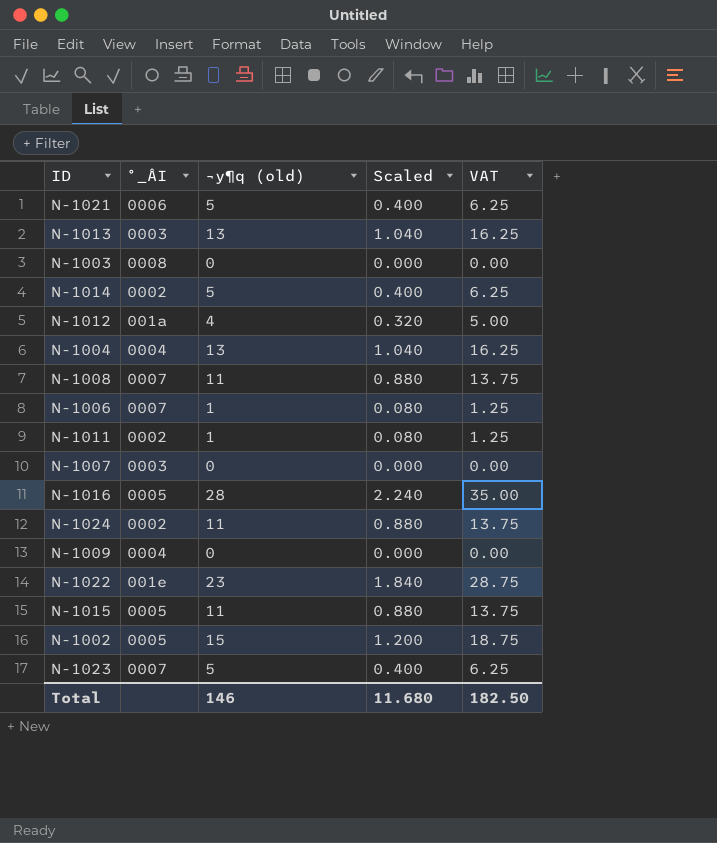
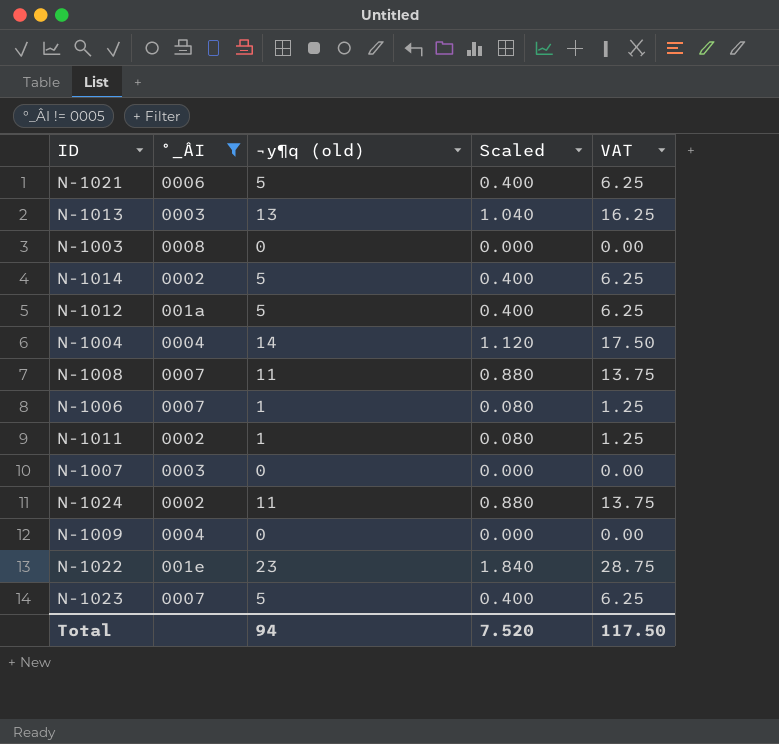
filter: none -> °_ÂI != 0005
N-1012 | ¬y¶q (old): 4 -> 5
N-1012 | Scaled: 0.320 -> 0.400
N-1012 | VAT: 5.00 -> 6.25
N-1004 | ¬y¶q (old): 13 -> 14
N-1004 | Scaled: 1.040 -> 1.120
N-1004 | VAT: 16.25 -> 17.50
Total | ¬y¶q (old): 146 -> 94
Total | Scaled: 11.680 -> 7.520
Total | VAT: 182.50 -> 117.50

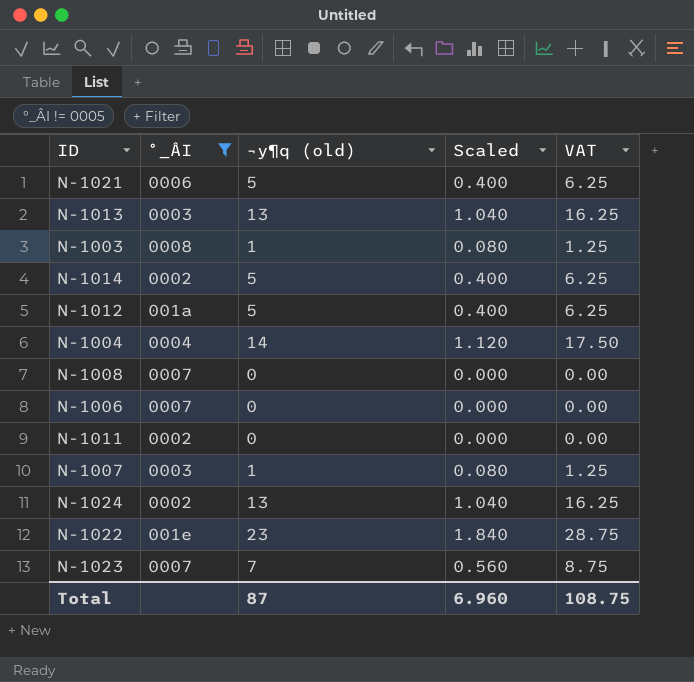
row N-1009: 0004 | 0 | 0.000 | 0.00 -> none
N-1003 | ¬y¶q (old): 0 -> 1
N-1003 | Scaled: 0.000 -> 0.080
N-1003 | VAT: 0.00 -> 1.25
N-1008 | ¬y¶q (old): 11 -> 0
N-1008 | Scaled: 0.880 -> 0.000
N-1008 | VAT: 13.75 -> 0.00
N-1006 | ¬y¶q (old): 1 -> 0
N-1006 | Scaled: 0.080 -> 0.000
N-1006 | VAT: 1.25 -> 0.00
N-1011 | ¬y¶q (old): 1 -> 0
N-1011 | Scaled: 0.080 -> 0.000
N-1011 | VAT: 1.25 -> 0.00
N-1007 | ¬y¶q (old): 0 -> 1
N-1007 | Scaled: 0.000 -> 0.080
N-1007 | VAT: 0.00 -> 1.25
N-1024 | ¬y¶q (old): 11 -> 13
N-1024 | Scaled: 0.880 -> 1.040
N-1024 | VAT: 13.75 -> 16.25
N-1023 | ¬y¶q (old): 5 -> 7
N-1023 | Scaled: 0.400 -> 0.560
N-1023 | VAT: 6.25 -> 8.75
Total | ¬y¶q (old): 94 -> 87
Total | Scaled: 7.520 -> 6.960
Total | VAT: 117.50 -> 108.75

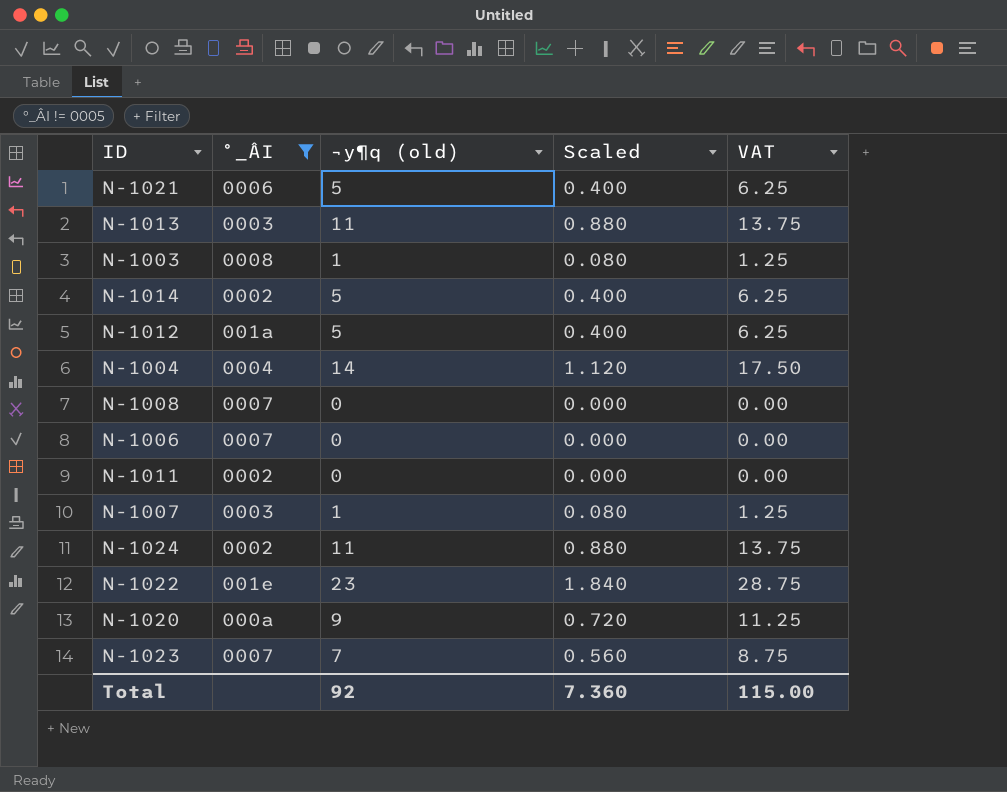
N-1013 | ¬y¶q (old): 13 -> 11
N-1013 | Scaled: 1.040 -> 0.880
N-1013 | VAT: 16.25 -> 13.75
N-1024 | ¬y¶q (old): 13 -> 11
N-1024 | Scaled: 1.040 -> 0.880
N-1024 | VAT: 16.25 -> 13.75
row N-1020: none -> 000a | 9 | 0.720 | 11.25
Total | ¬y¶q (old): 87 -> 92
Total | Scaled: 6.960 -> 7.360
Total | VAT: 108.75 -> 115.00

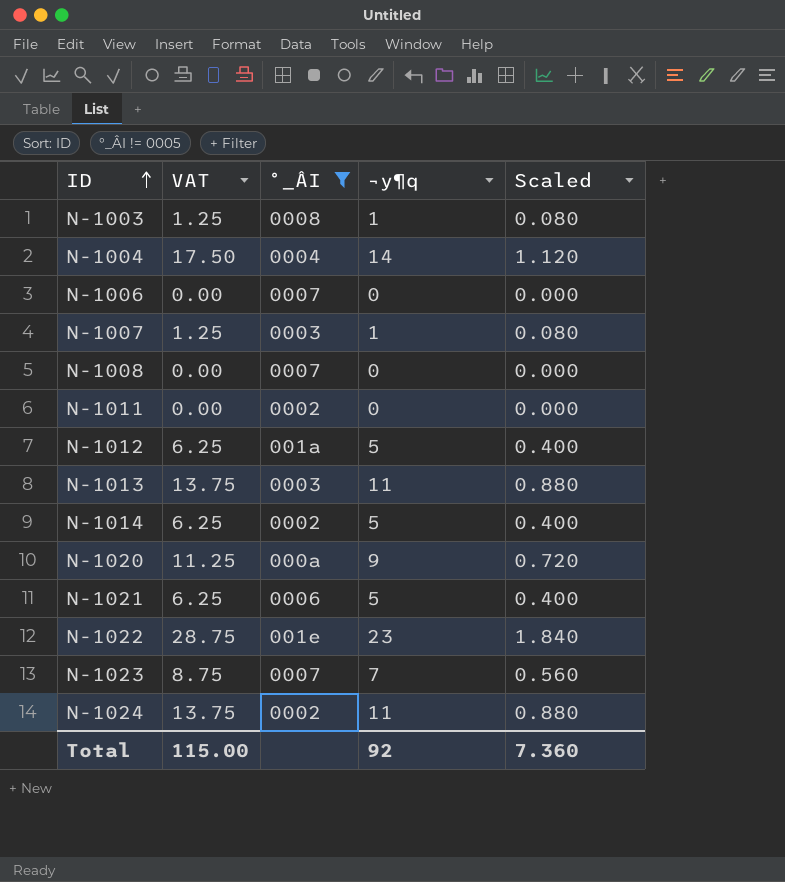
row order: none -> ID ascending
column VAT | position: 5 -> 2
column name: ¬y¶q (old) -> ¬y¶q

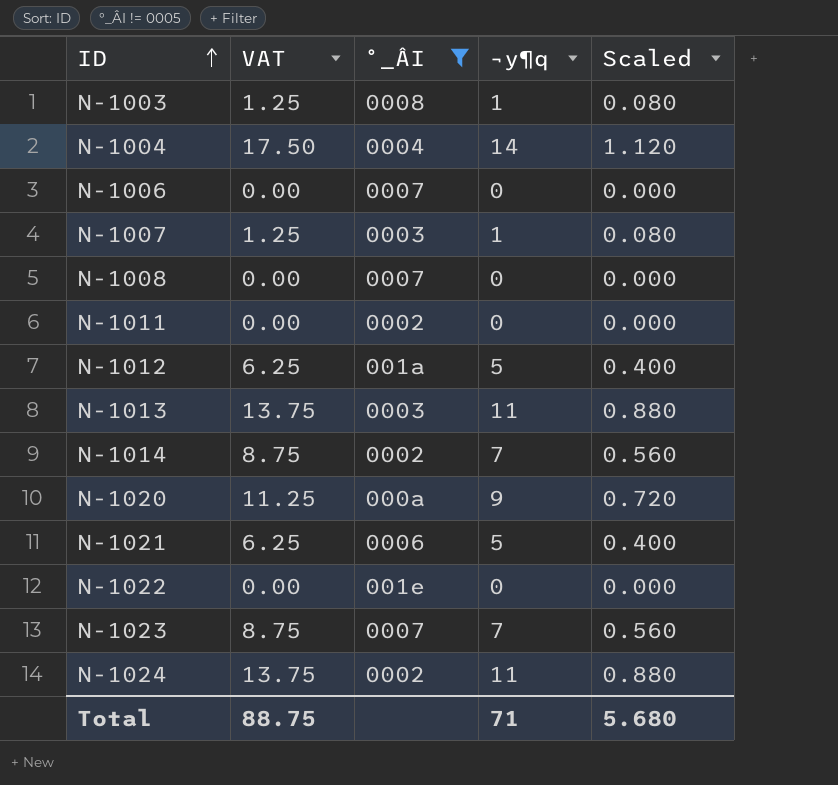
N-1014 | VAT: 6.25 -> 8.75
N-1014 | ¬y¶q: 5 -> 7
N-1014 | Scaled: 0.400 -> 0.560
N-1022 | VAT: 28.75 -> 0.00
N-1022 | ¬y¶q: 23 -> 0
N-1022 | Scaled: 1.840 -> 0.000
Total | VAT: 115.00 -> 88.75
Total | ¬y¶q: 92 -> 71
Total | Scaled: 7.360 -> 5.680

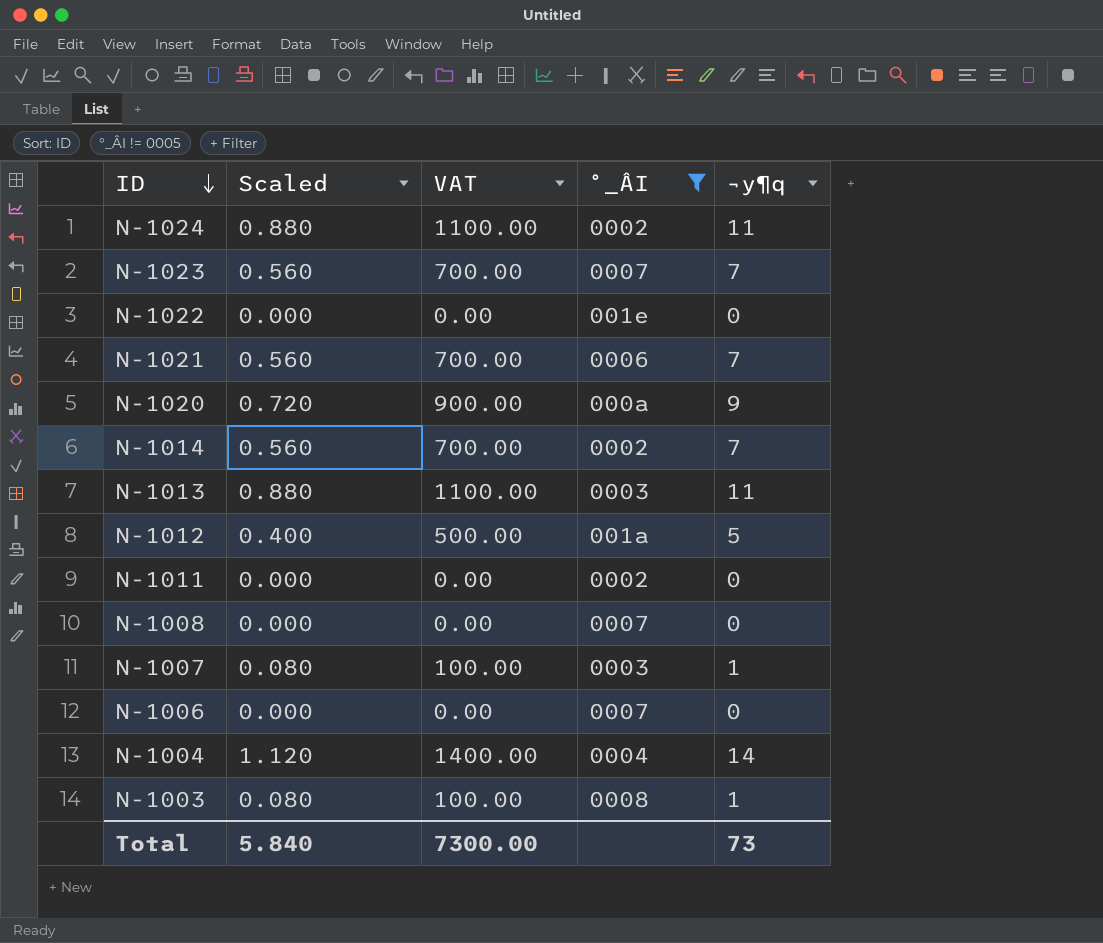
row order: ID ascending -> ID descending
column Scaled | position: 5 -> 2
column VAT | formula: [¬y¶q] * 1.25 -> [¬y¶q] * 100
N-1021 | Scaled: 0.400 -> 0.560
N-1021 | ¬y¶q: 5 -> 7
Total | Scaled: 5.680 -> 5.840
Total | VAT: 88.75 -> 7300.00
Total | ¬y¶q: 71 -> 73

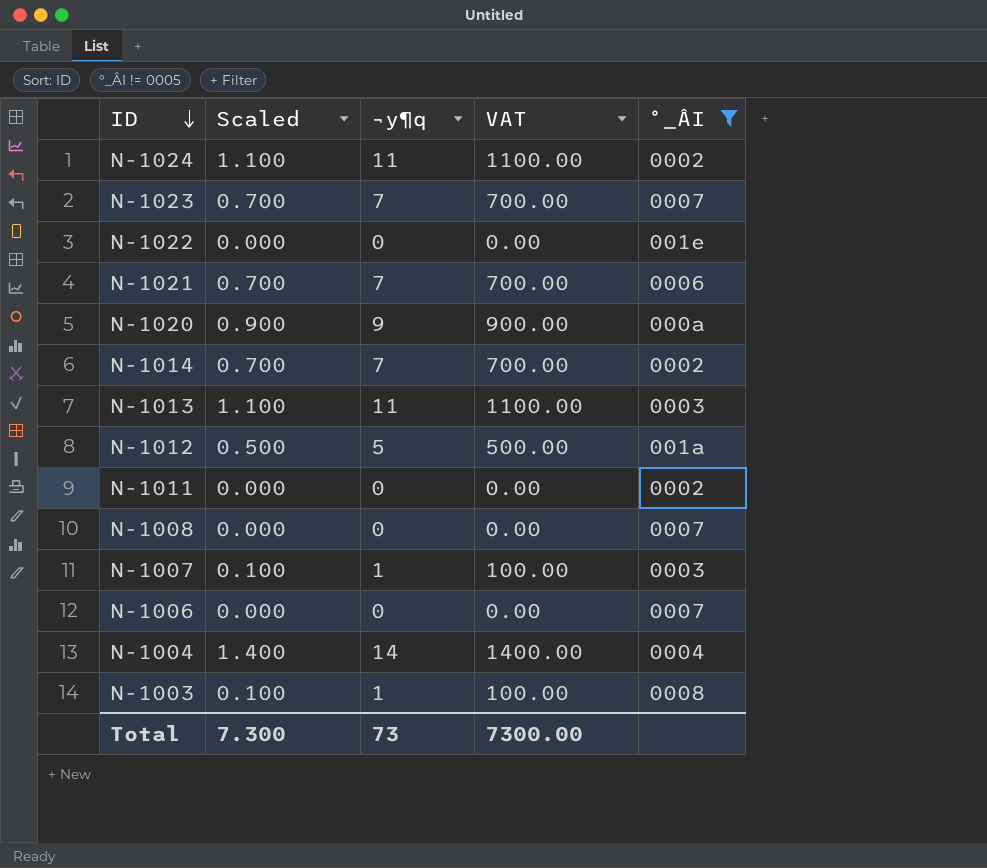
column Scaled | formula: [¬y¶q] * 0.08 -> [¬y¶q] * 0.1
column ¬y¶q | position: 5 -> 3
Total | Scaled: 5.840 -> 7.300

